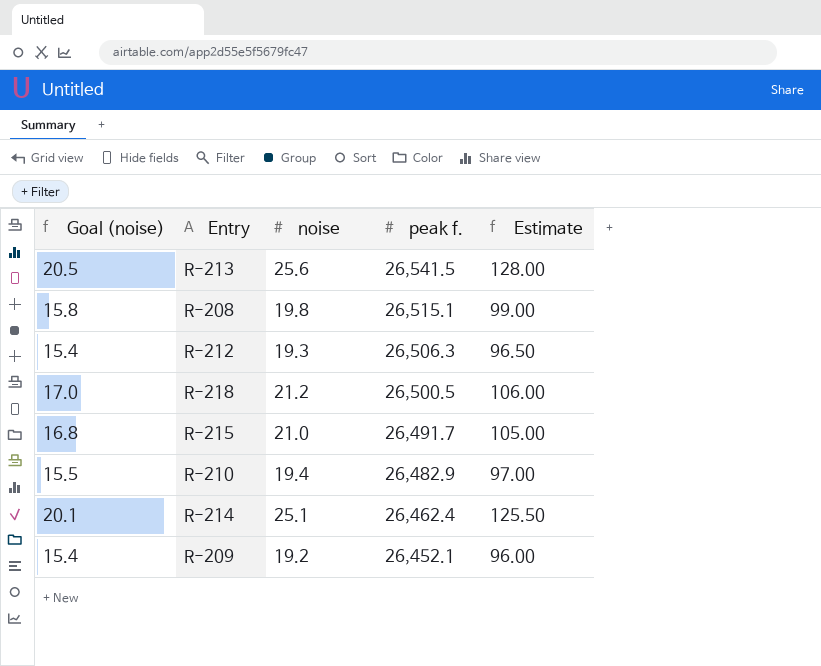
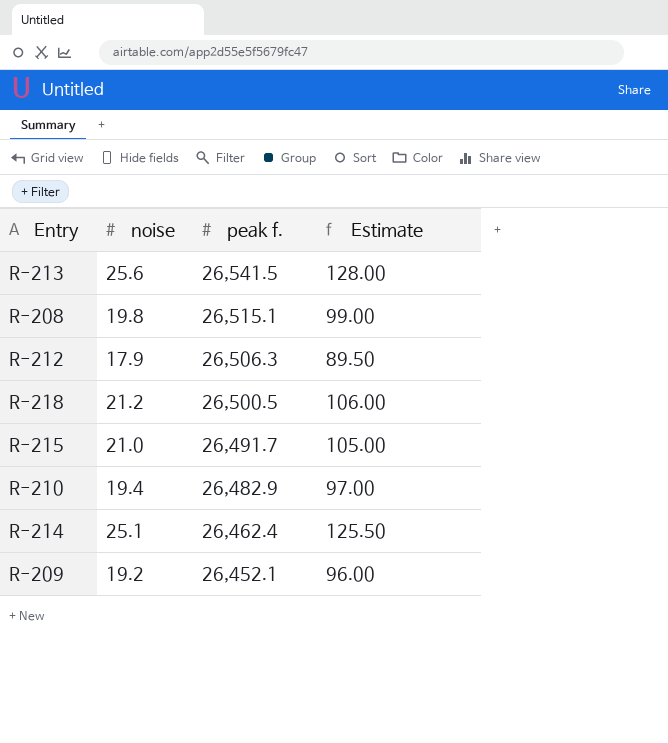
column Goal (noise) | formula: [noise] * 0.8 -> none
R-212 | noise: 19.3 -> 17.9
R-212 | Estimate: 96.50 -> 89.50

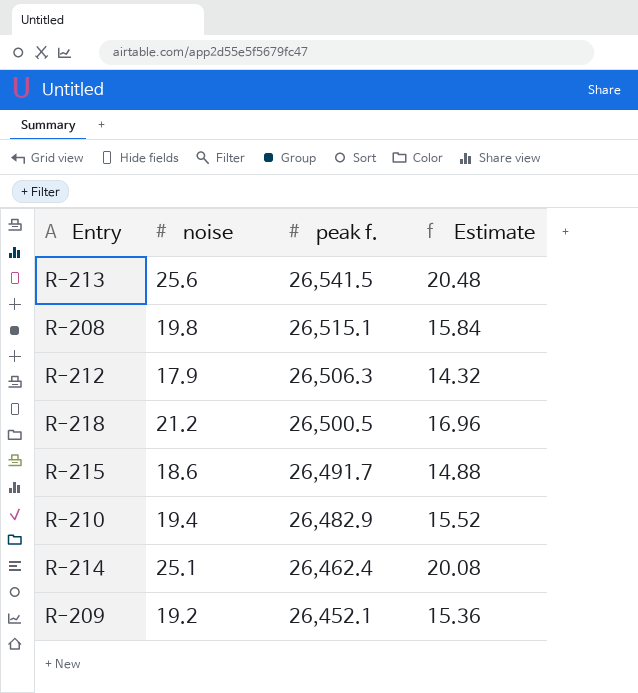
column Estimate | formula: [noise] * 5 -> [noise] * 0.8
R-215 | noise: 21.0 -> 18.6

